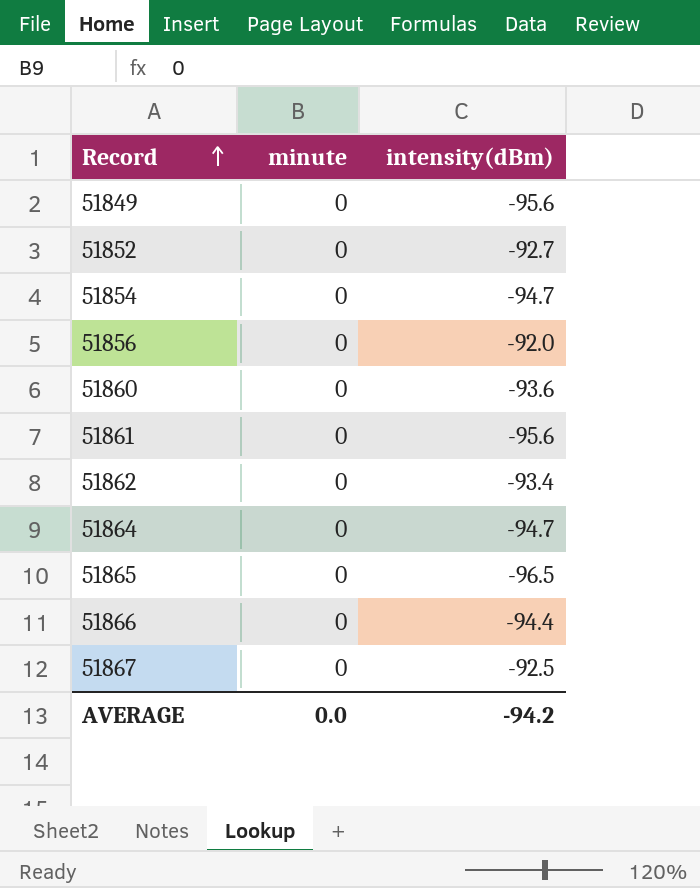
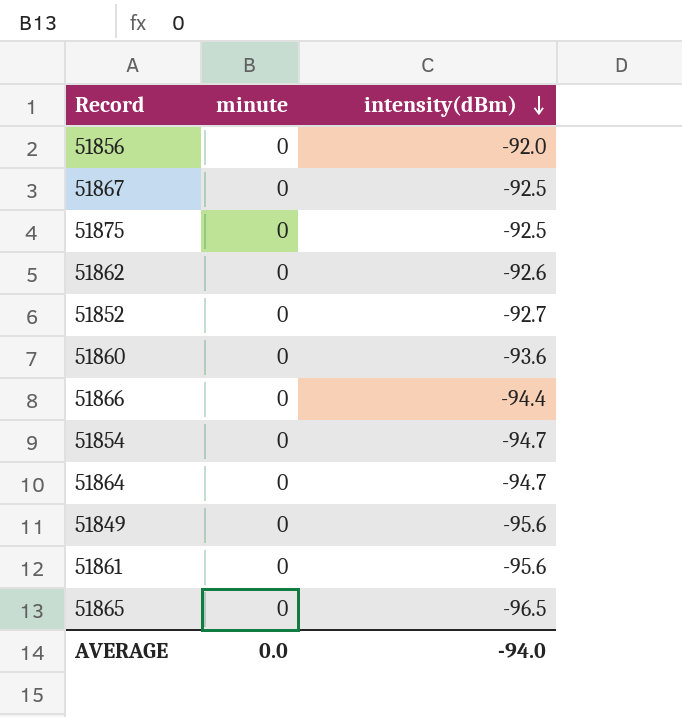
row order: Record ascending -> intensity(dBm) descending
row 51875: none -> 0 | -92.5
51862 | intensity(dBm): -93.4 -> -92.6
AVERAGE | intensity(dBm): -94.2 -> -94.0

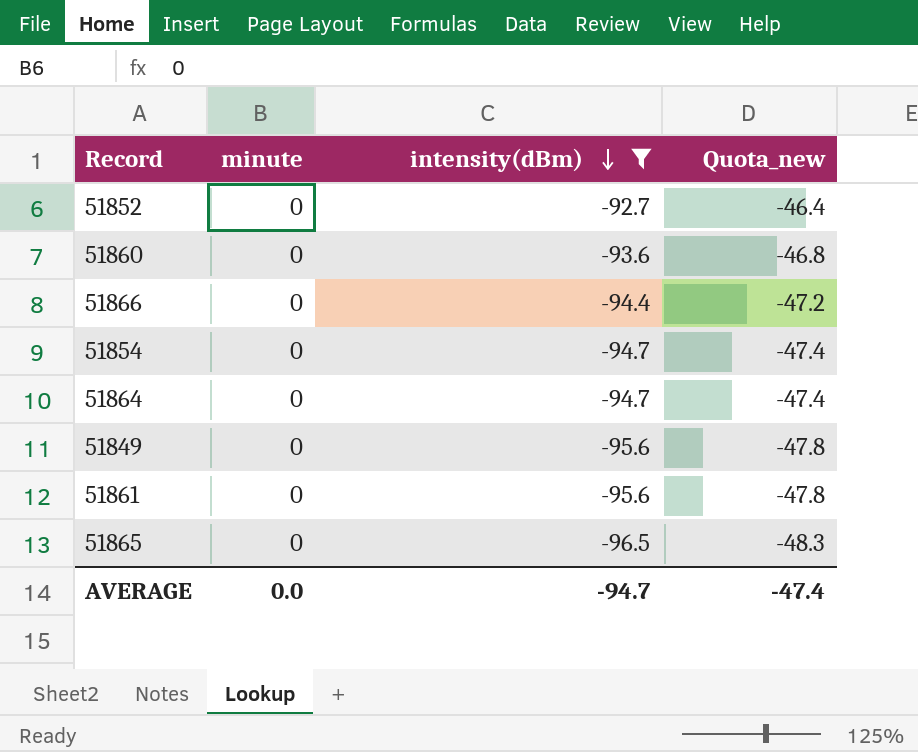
filter: none -> intensity(dBm) <= -92.7
column Quota_new | formula: none -> [intensity(dBm)] * 0.5
AVERAGE | intensity(dBm): -94.0 -> -94.7

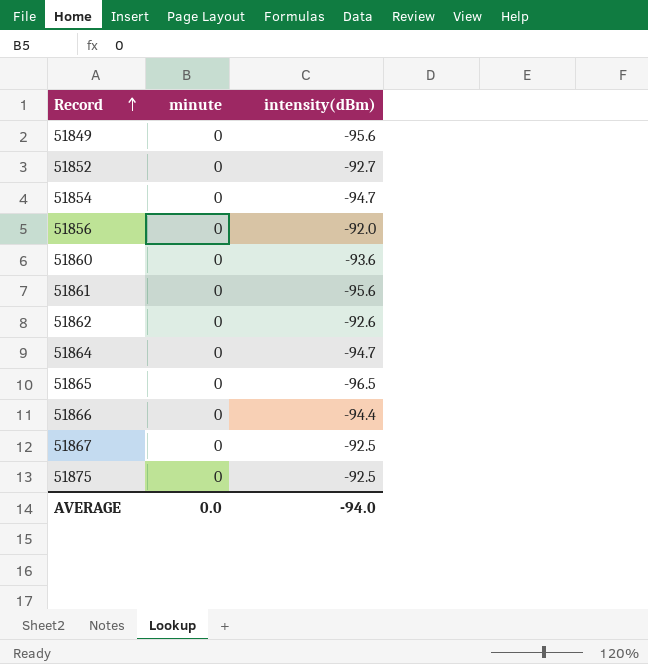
filter: intensity(dBm) <= -92.7 -> none
row order: intensity(dBm) descending -> Record ascending
column Quota_new | formula: [intensity(dBm)] * 0.5 -> none
AVERAGE | intensity(dBm): -94.7 -> -94.0

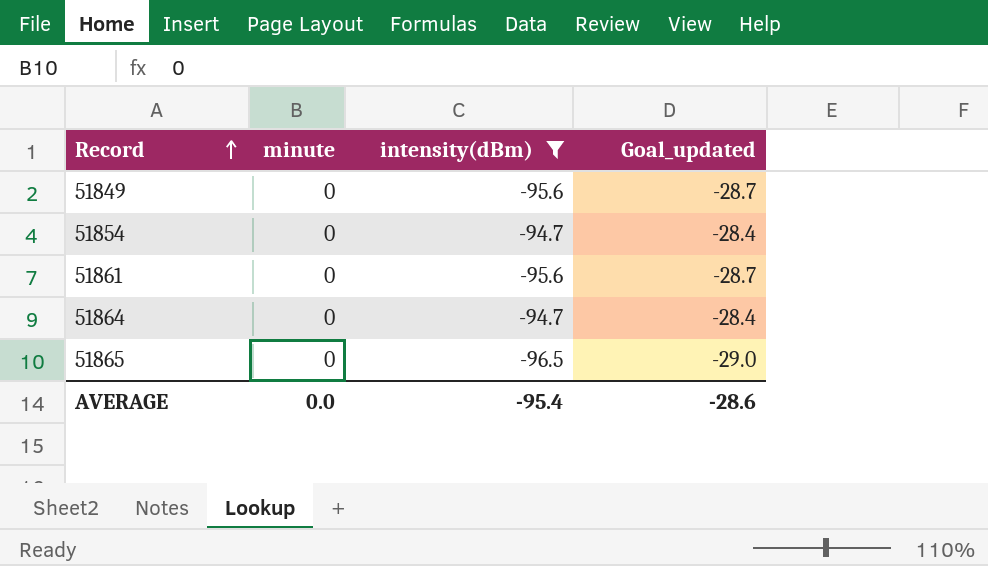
filter: none -> intensity(dBm) <= -94.7
column Goal_updated | formula: none -> [intensity(dBm)] * 0.3
AVERAGE | intensity(dBm): -94.0 -> -95.4

